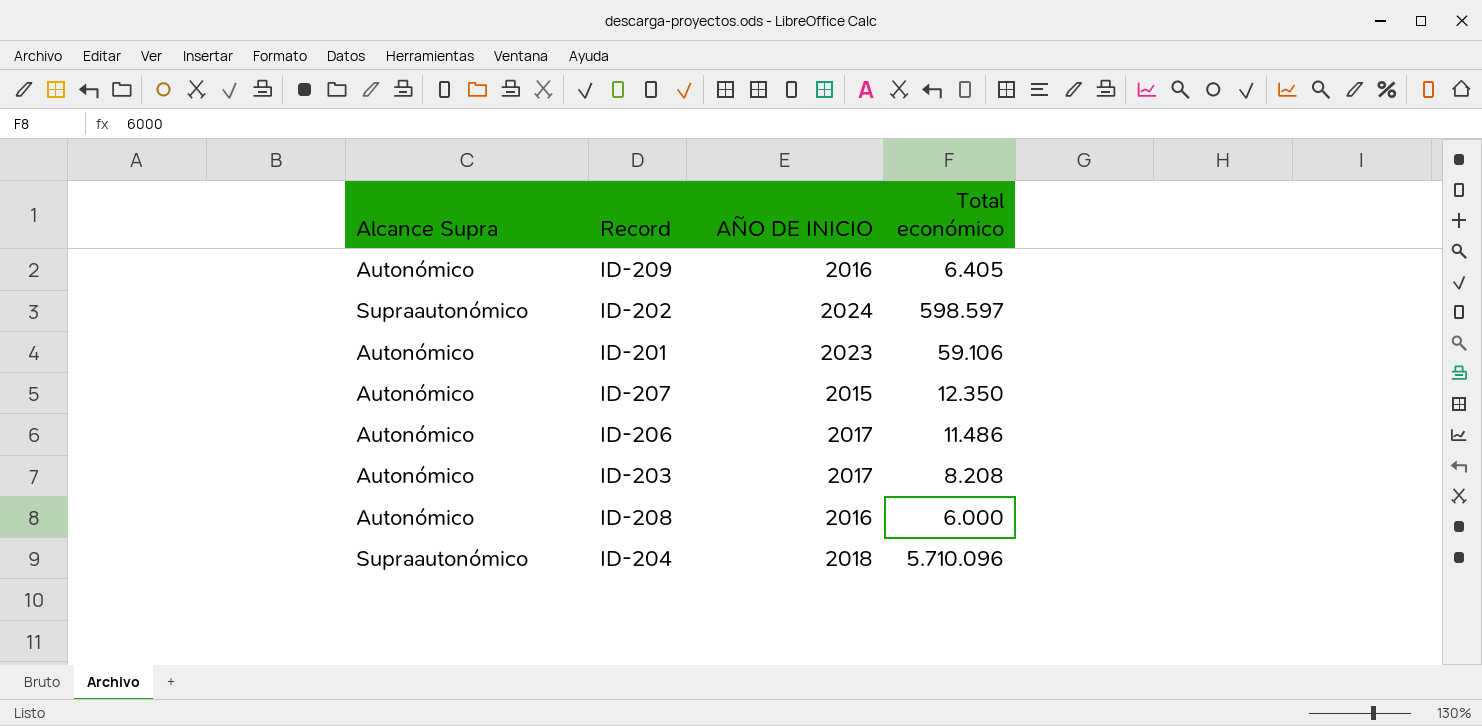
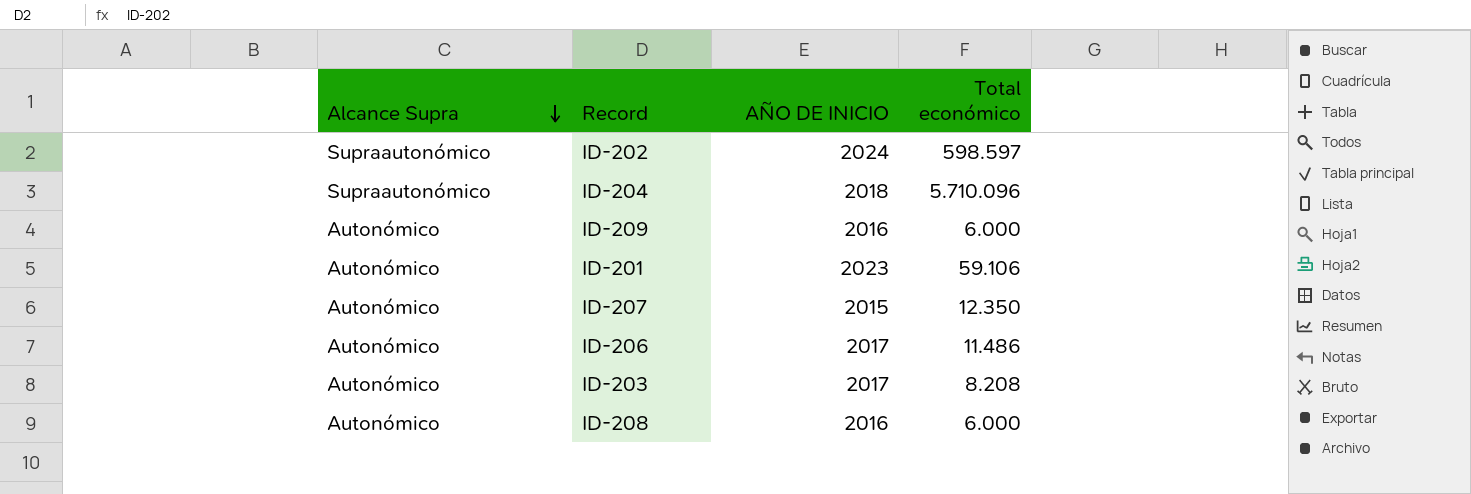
row order: none -> Alcance Supra descending
ID-209 | Total económico: 6.405 -> 6.000

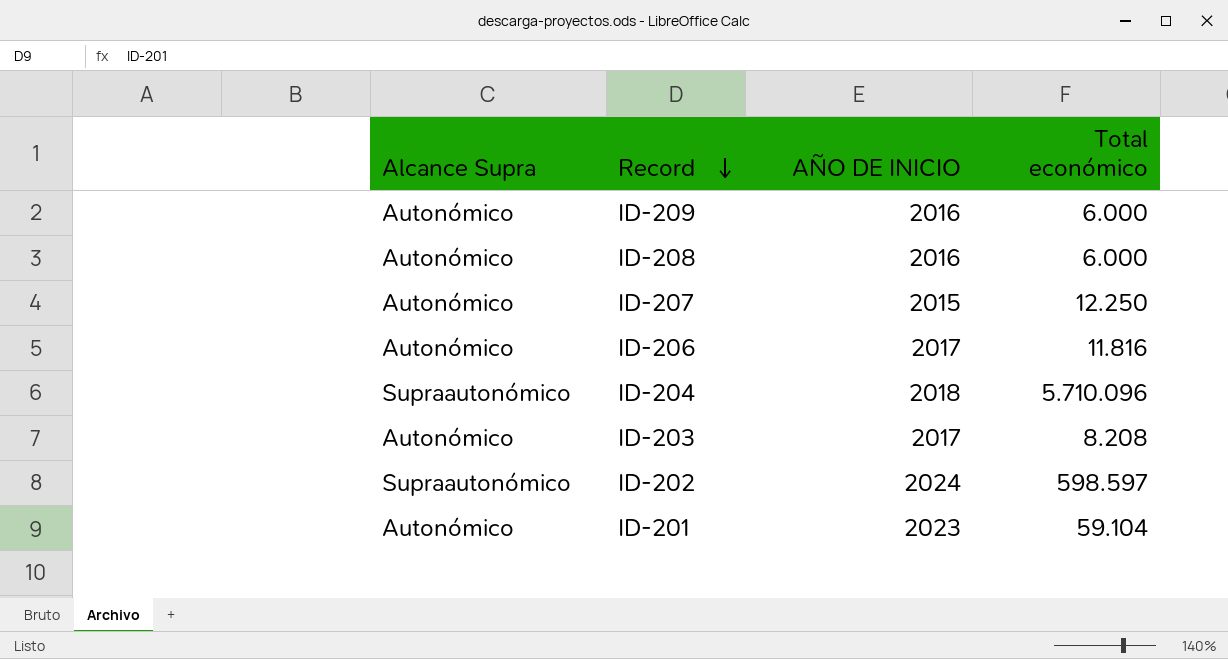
row order: Alcance Supra descending -> Record descending
ID-207 | Total económico: 12.350 -> 12.250
ID-206 | Total económico: 11.486 -> 11.816
ID-201 | Total económico: 59.106 -> 59.104

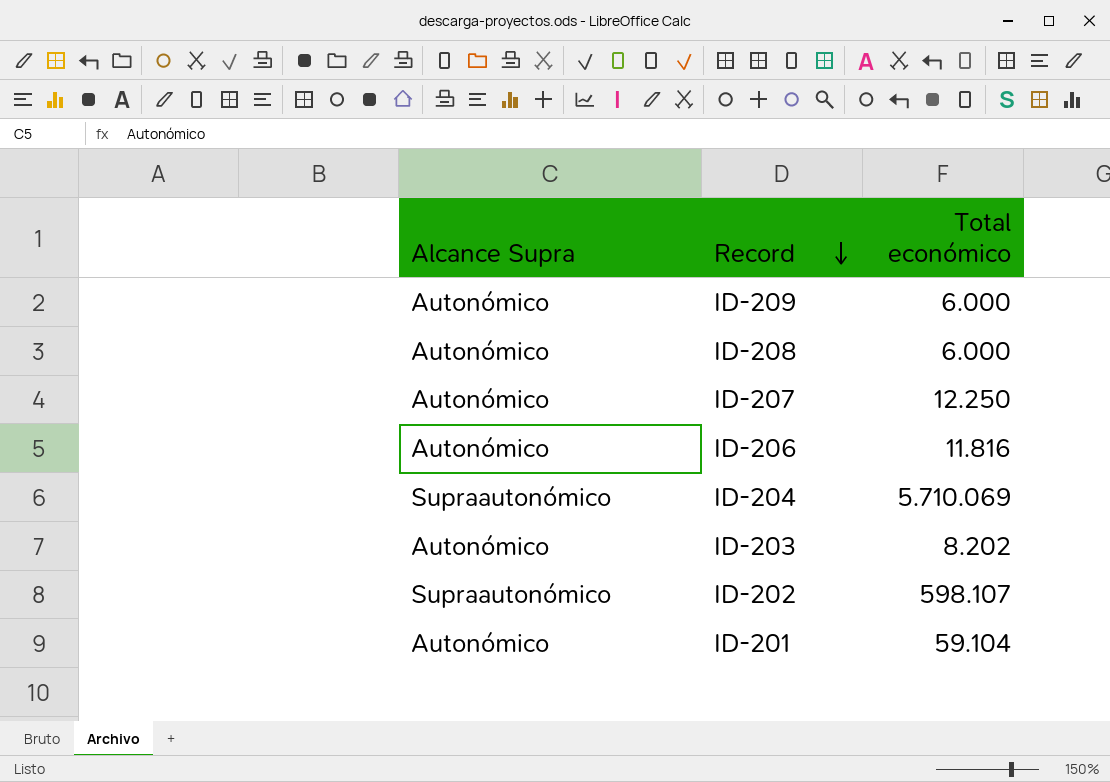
column AÑO DE INICIO | position: 3 -> none
ID-204 | Total económico: 5.710.096 -> 5.710.069
ID-203 | Total económico: 8.208 -> 8.202
ID-202 | Total económico: 598.597 -> 598.107

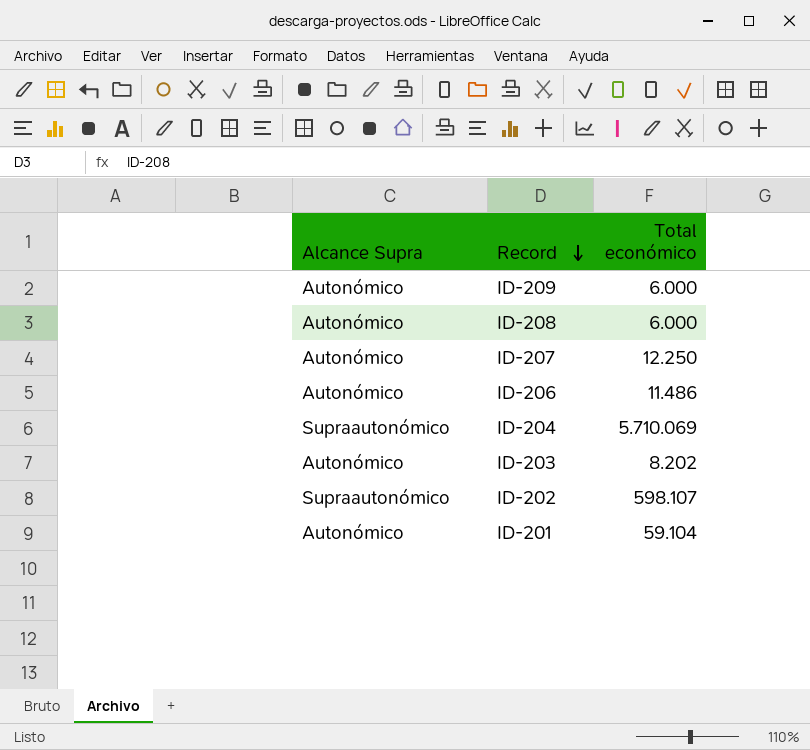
ID-206 | Total económico: 11.816 -> 11.486

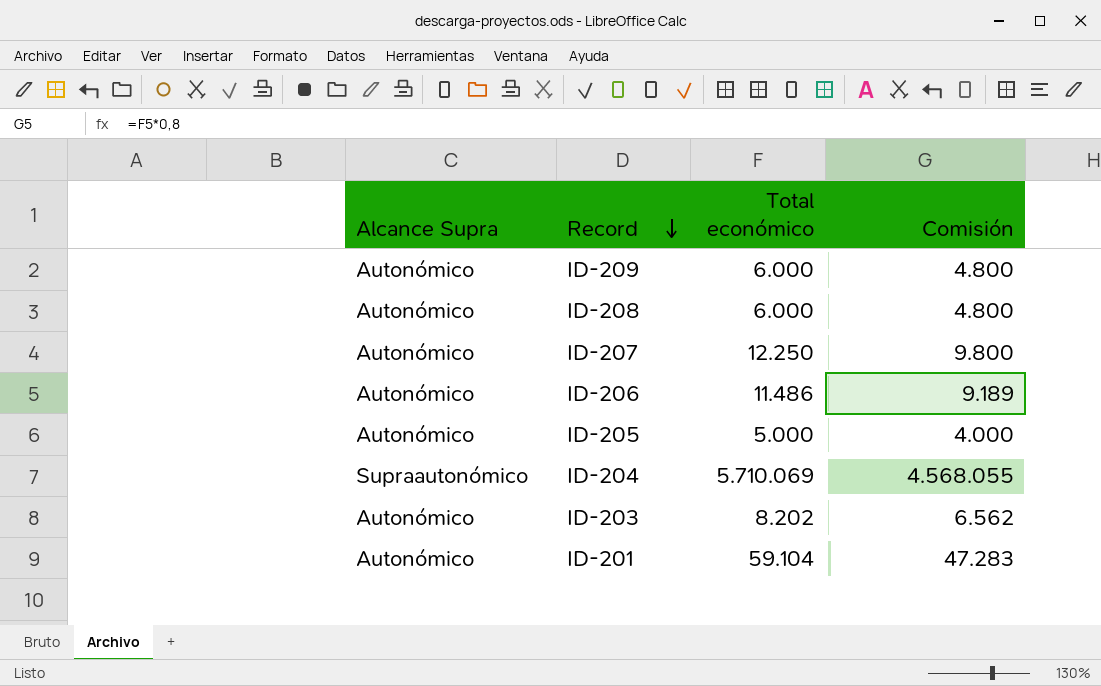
column Comisión | formula: none -> [Total económico] * 0,8
row ID-202: Supraautonómico | 598.107 -> none
row ID-205: none -> Autonómico | 5.000 | 4.000

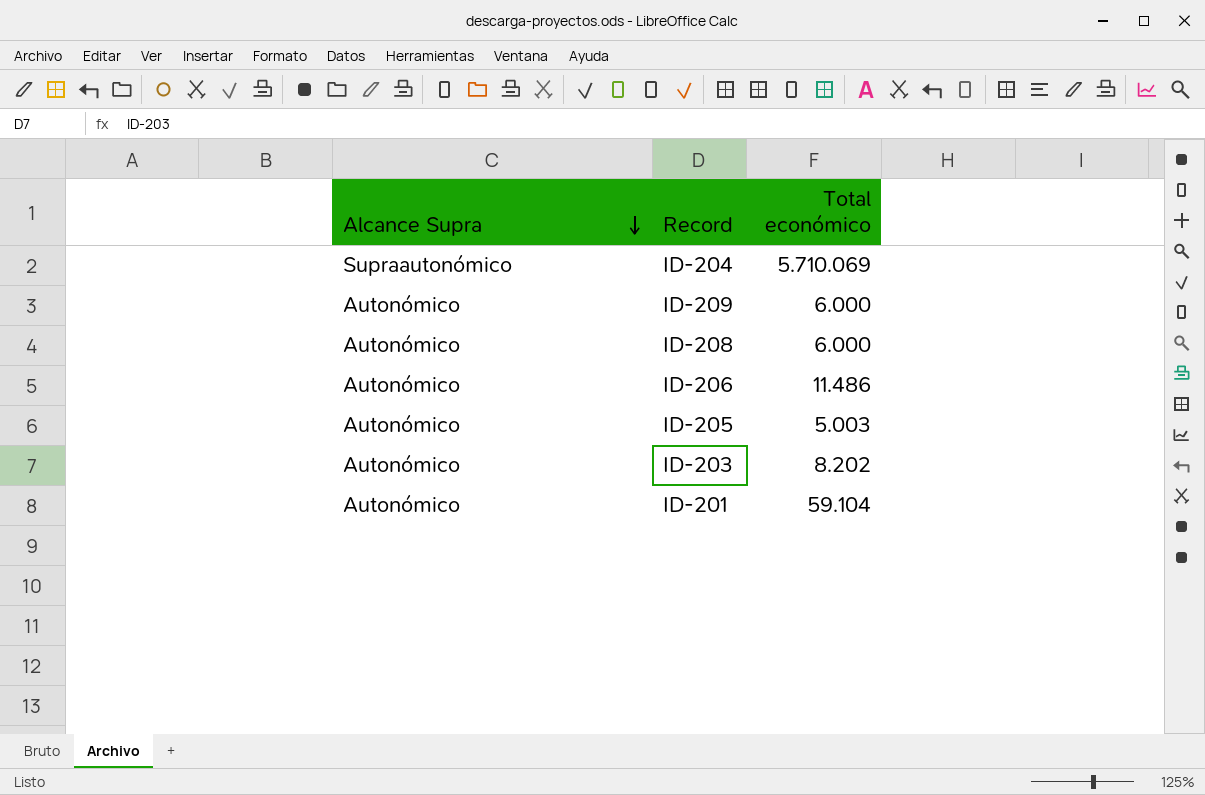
row order: Record descending -> Alcance Supra descending
column Comisión | formula: [Total económico] * 0,8 -> none
row ID-207: Autonómico | 12.250 | 9.800 -> none
ID-205 | Total económico: 5.000 -> 5.003

